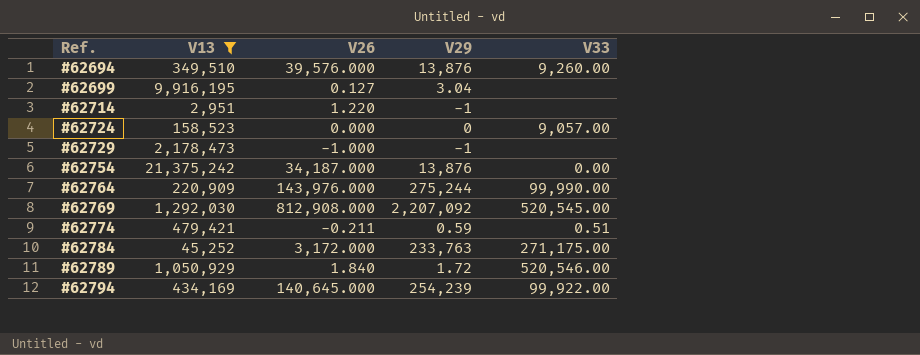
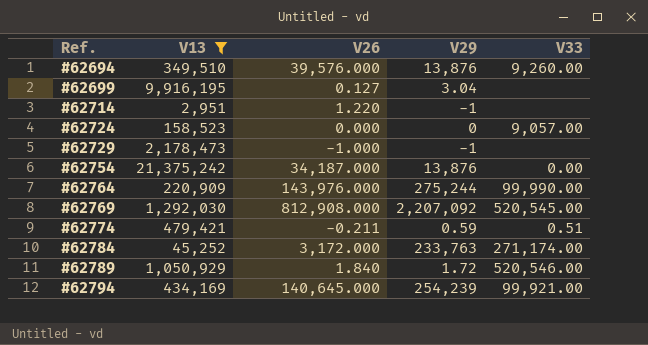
#62784 | V33: 271,175.00 -> 271,174.00
#62794 | V33: 99,922.00 -> 99,921.00

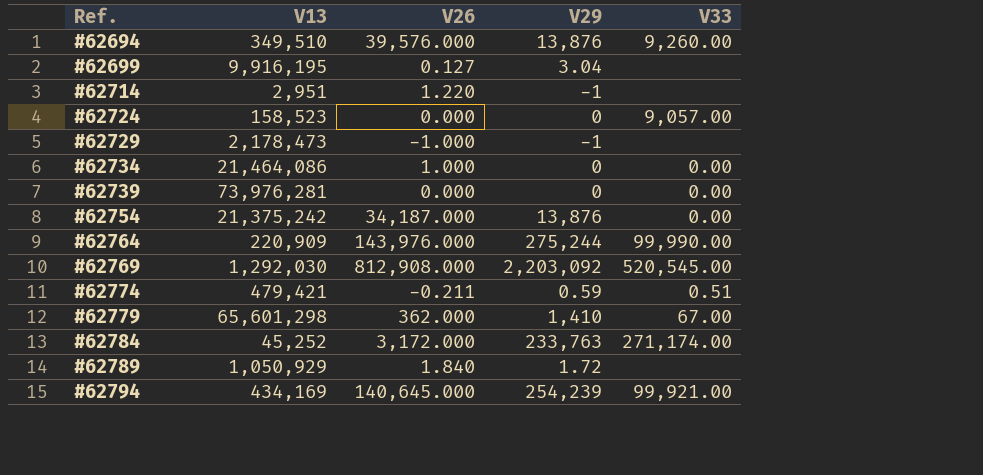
filter: V13 <= 21,375,242 -> none
#62769 | V29: 2,207,092 -> 2,203,092
#62789 | V33: 520,546.00 -> none

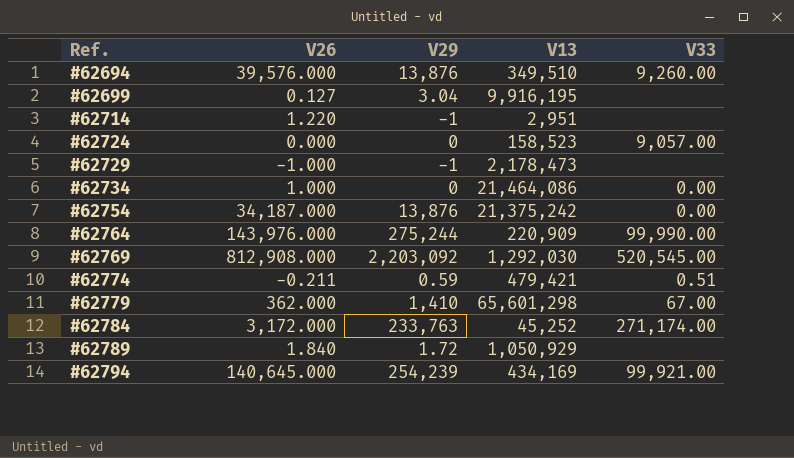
column V13 | position: 2 -> 4
row #62739: 73,976,281 | 0.000 | 0 | 0.00 -> none

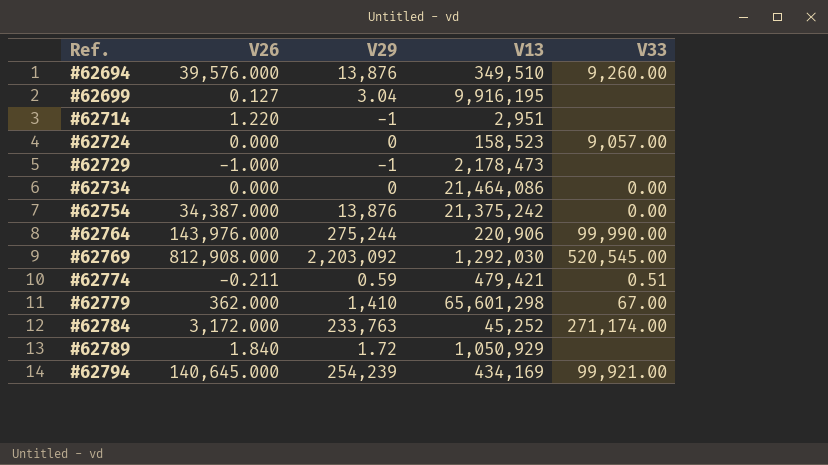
#62734 | V26: 1.000 -> 0.000
#62754 | V26: 34,187.000 -> 34,387.000
#62764 | V13: 220,909 -> 220,906

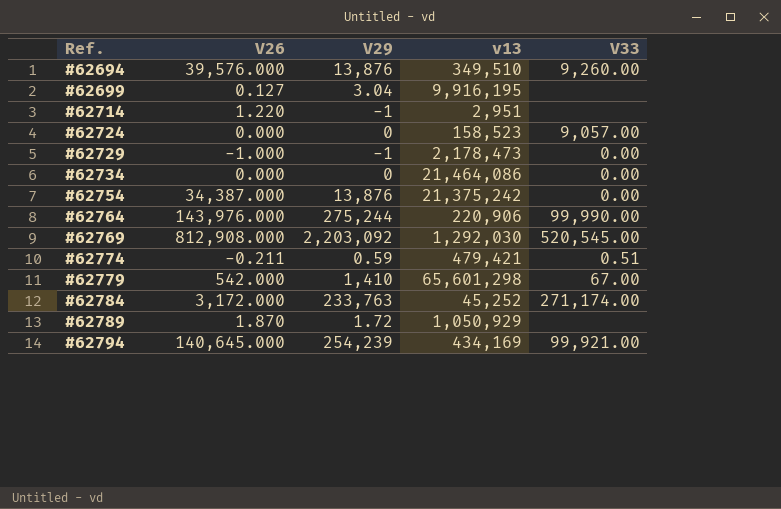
column name: V13 -> v13
#62729 | V33: none -> 0.00
#62779 | V26: 362.000 -> 542.000
#62789 | V26: 1.840 -> 1.870

